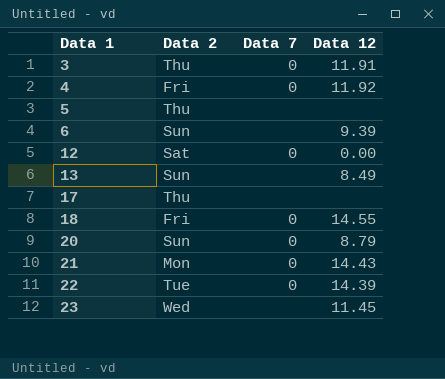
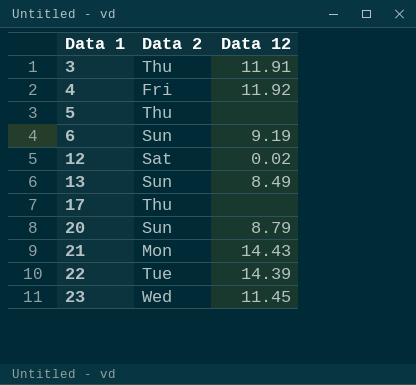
column Data 7 | position: 3 -> none
row 18: Fri | 0 | 14.55 -> none
6 | Data 12: 9.39 -> 9.19
12 | Data 12: 0.00 -> 0.02

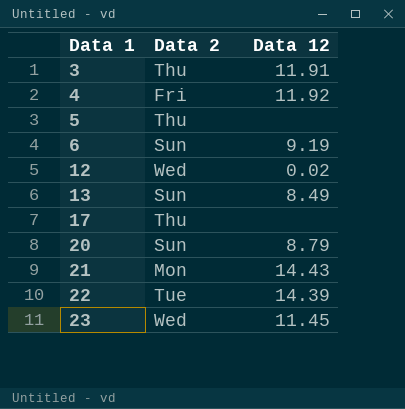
12 | Data 2: Sat -> Wed

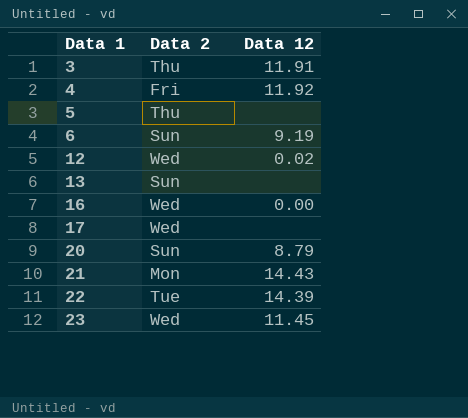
13 | Data 12: 8.49 -> none
row 16: none -> Wed | 0.00
17 | Data 2: Thu -> Wed

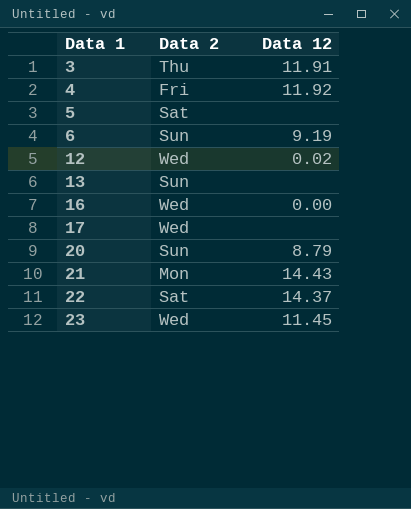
5 | Data 2: Thu -> Sat
22 | Data 2: Tue -> Sat
22 | Data 12: 14.39 -> 14.37

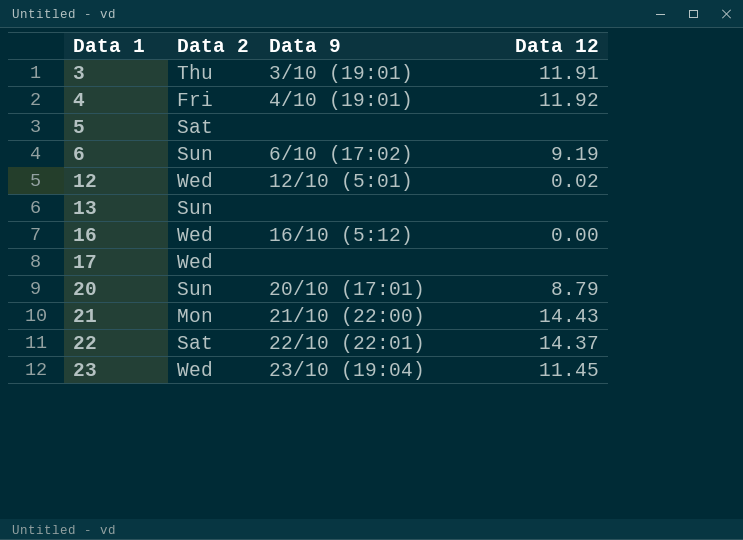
column Data 9 | position: none -> 3

